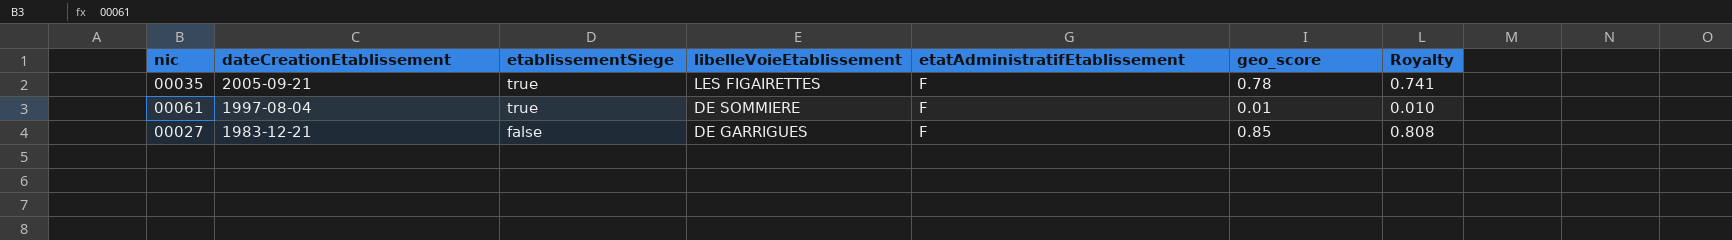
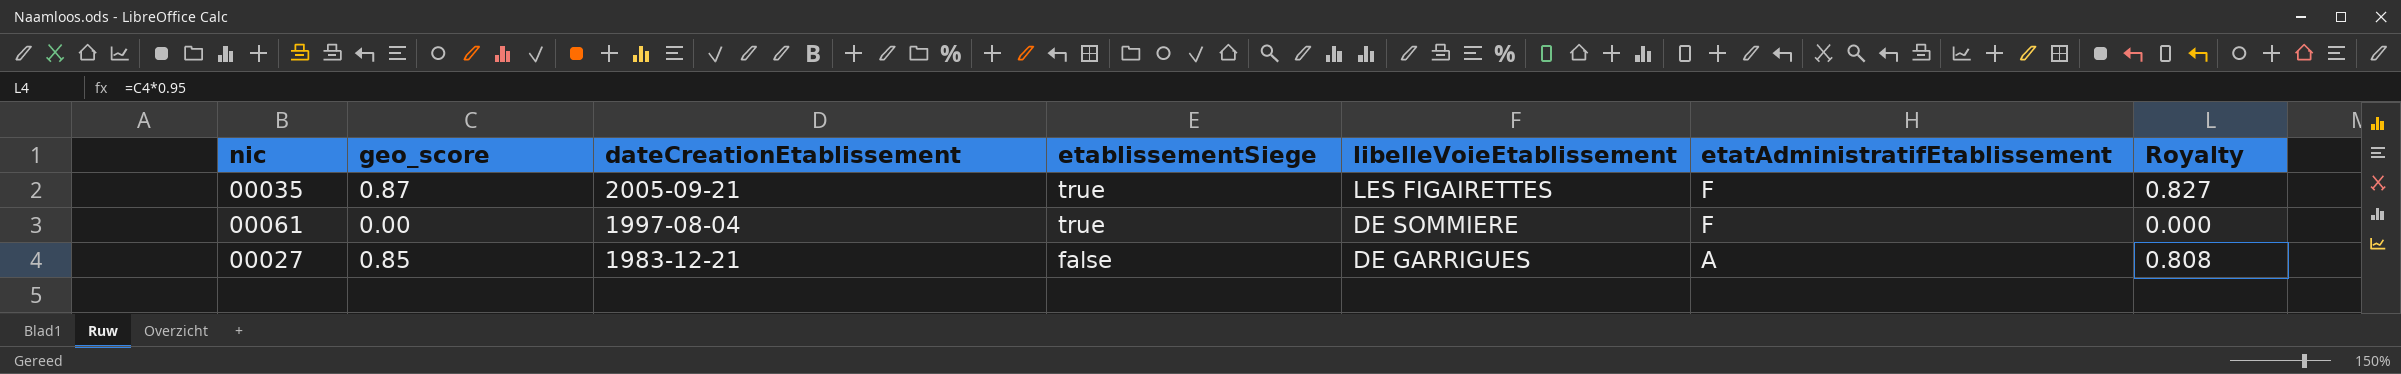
column geo_score | position: 6 -> 2
00035 | geo_score: 0.78 -> 0.87
00035 | Royalty: 0.741 -> 0.827
00061 | geo_score: 0.01 -> 0.00
00061 | Royalty: 0.010 -> 0.000
00027 | etatAdministratifEtablissement: F -> A

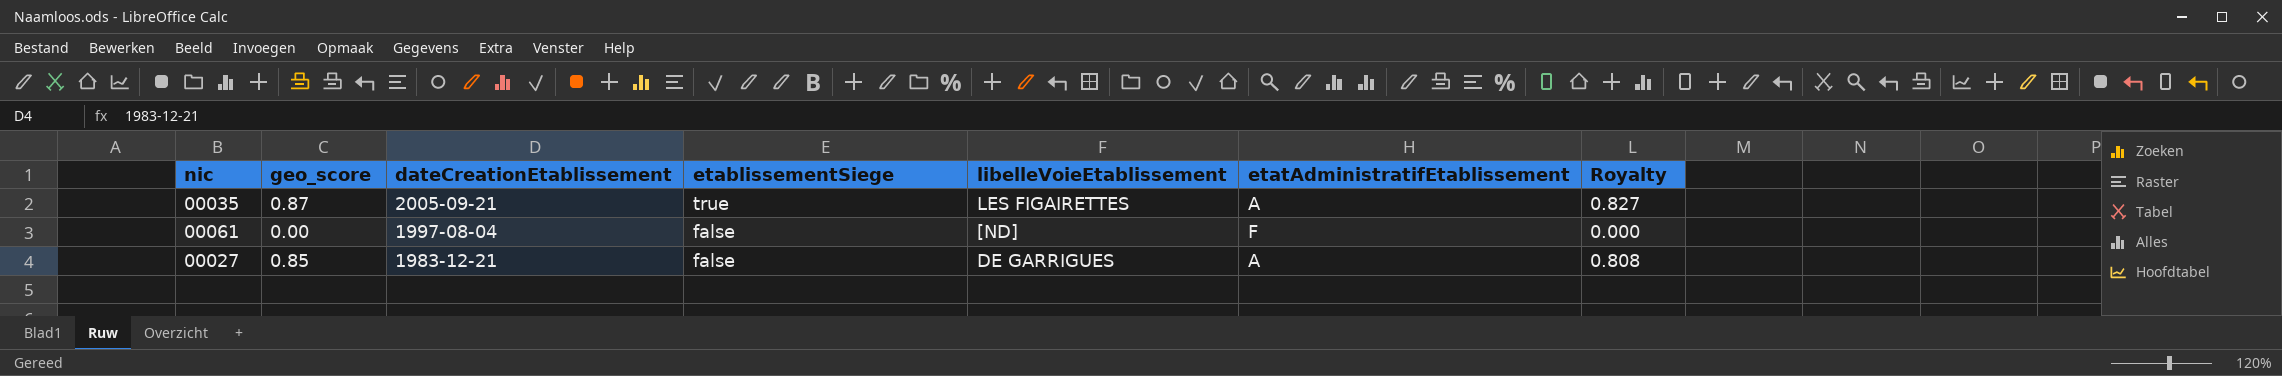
00035 | etatAdministratifEtablissement: F -> A
00061 | etablissementSiege: true -> false
00061 | libelleVoieEtablissement: DE SOMMIERE -> [ND]

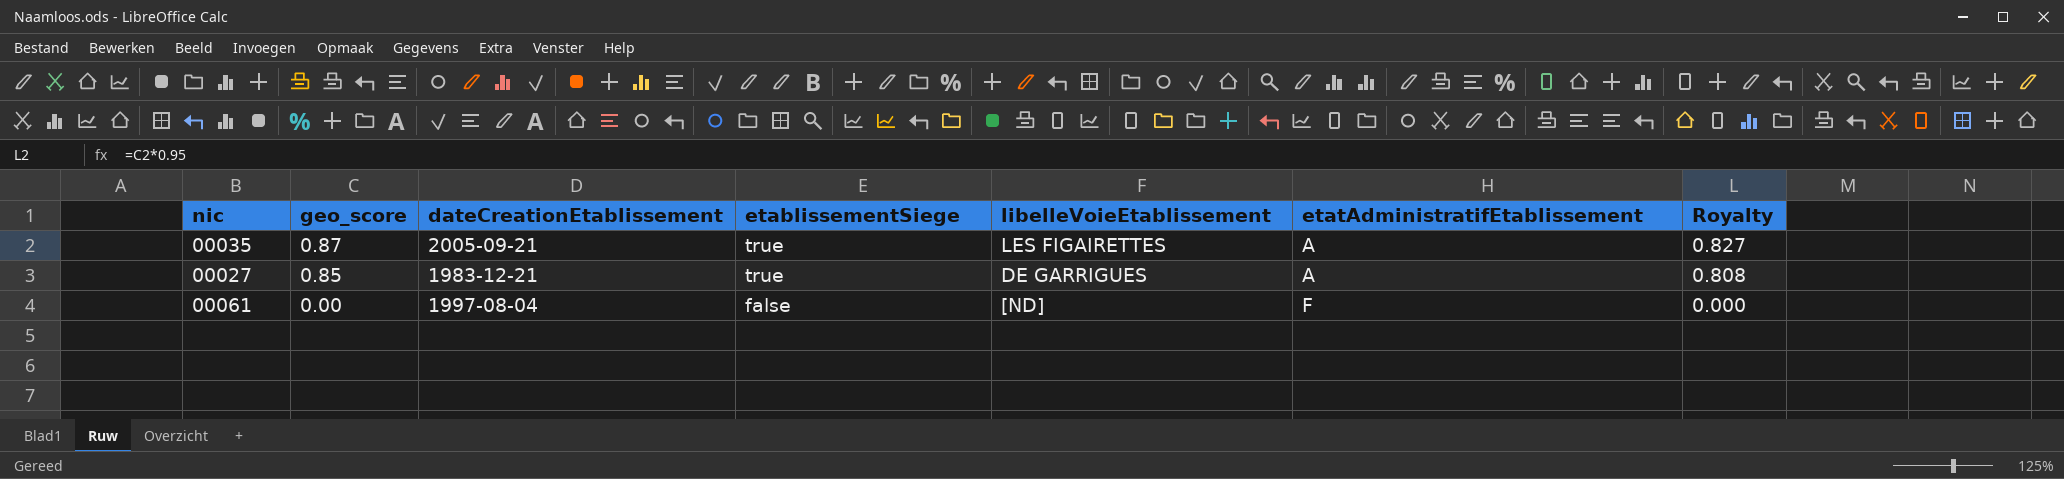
row order: dateCreationEtablissement descending -> geo_score descending
00027 | etablissementSiege: false -> true

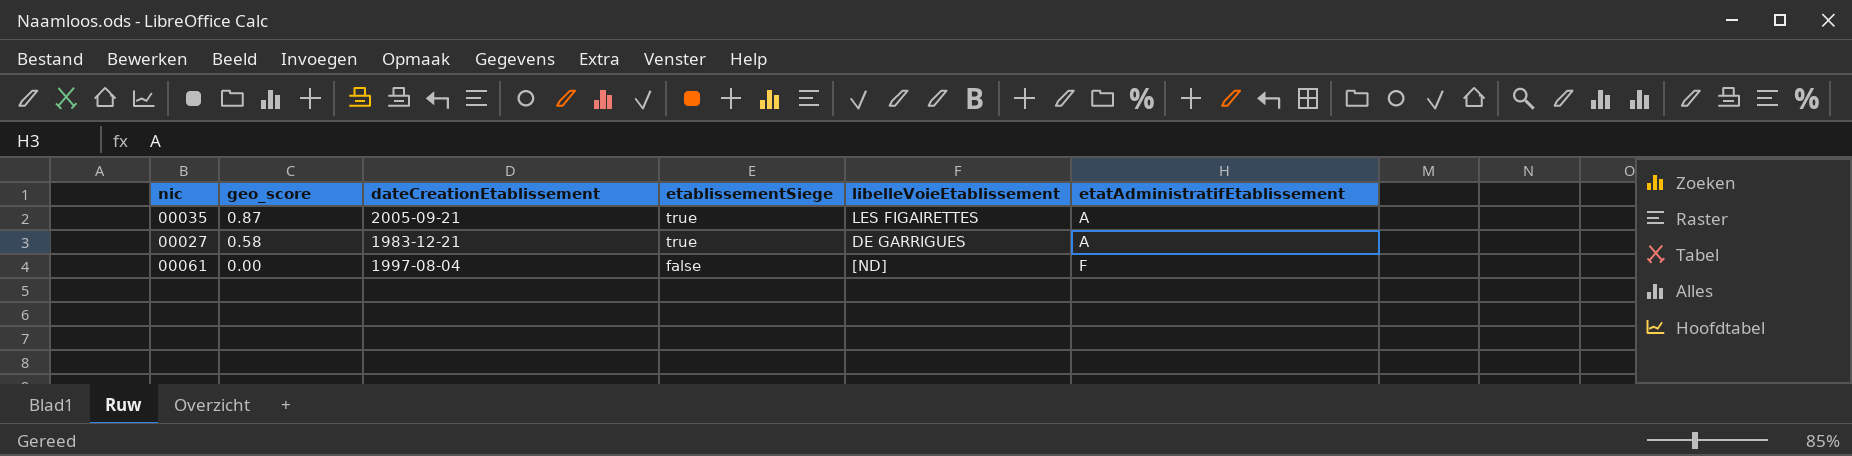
column Royalty | formula: [geo_score] * 0.95 -> none
00027 | geo_score: 0.85 -> 0.58

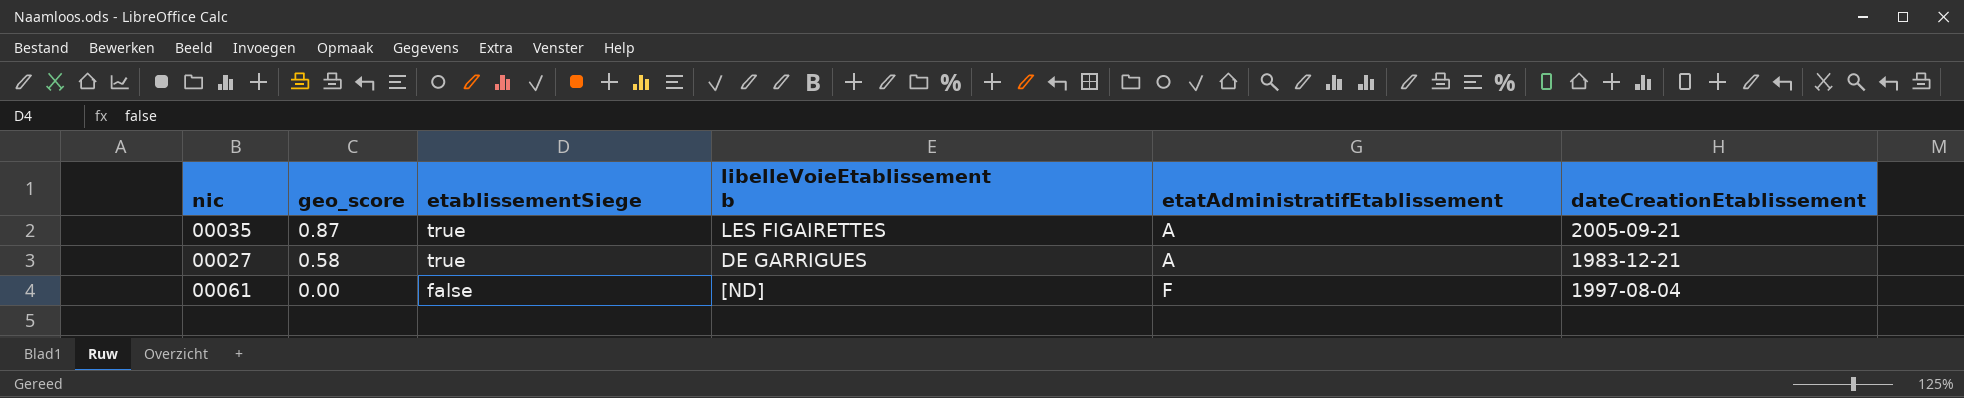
column name: libelleVoieEtablissement -> libelleVoieEtablissement b
column dateCreationEtablissement | position: 3 -> 6

